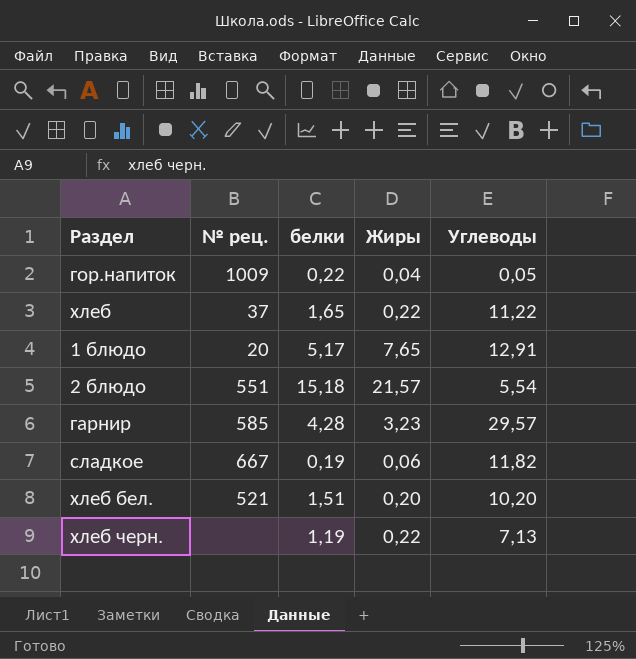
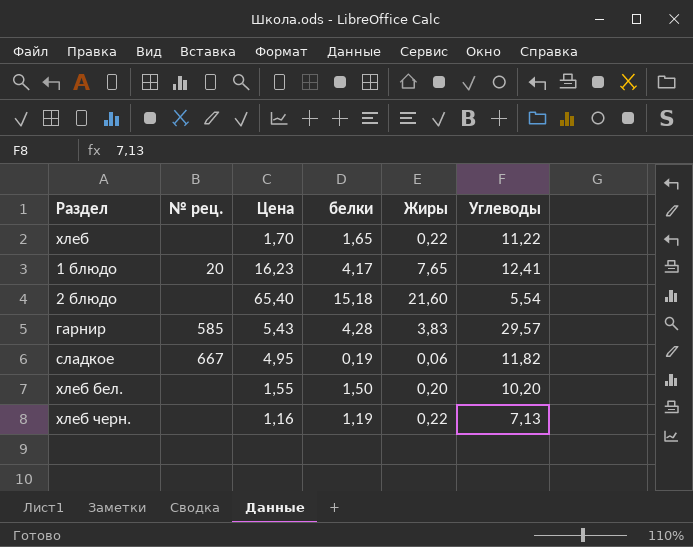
column Цена | position: none -> 3
row гор.напиток: 1009 | 0,22 | 0,04 | 0,05 -> none
хлеб | № рец.: 37 -> none
1 блюдо | белки: 5,17 -> 4,17
1 блюдо | Углеводы: 12,91 -> 12,41
2 блюдо | № рец.: 551 -> none
2 блюдо | Жиры: 21,57 -> 21,60
гарнир | Жиры: 3,23 -> 3,83
хлеб бел. | № рец.: 521 -> none
хлеб бел. | белки: 1,51 -> 1,50

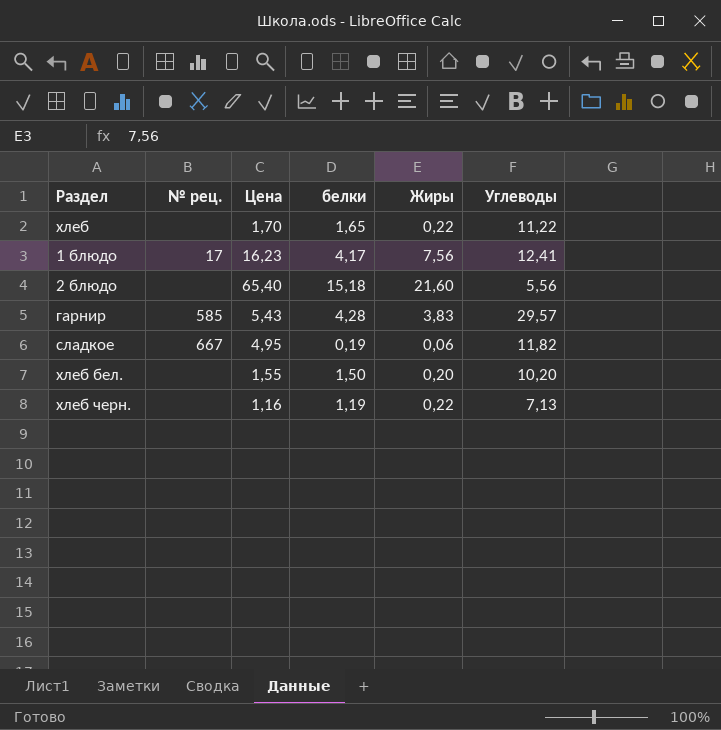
1 блюдо | № рец.: 20 -> 17
1 блюдо | Жиры: 7,65 -> 7,56
2 блюдо | Углеводы: 5,54 -> 5,56

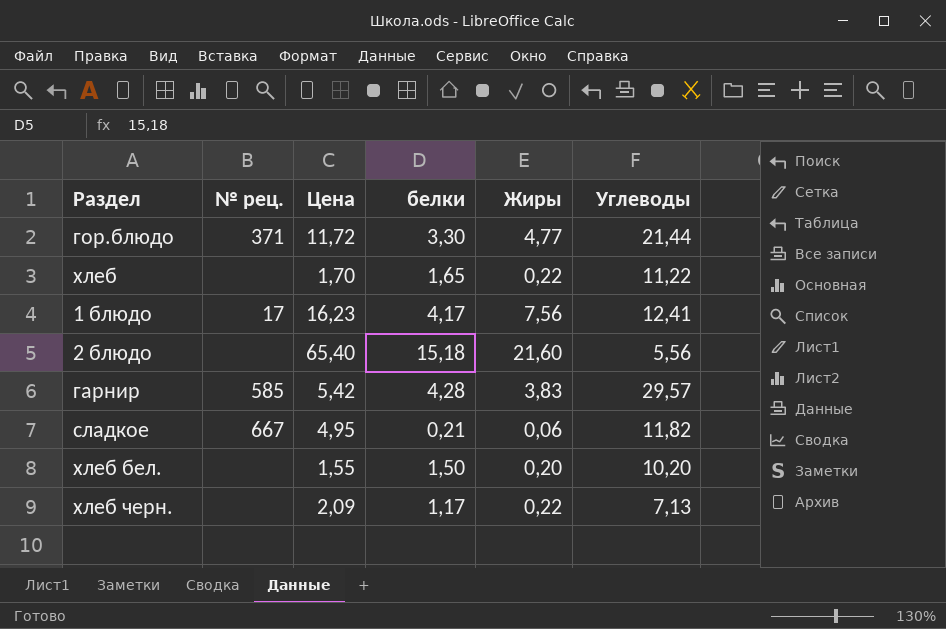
row гор.блюдо: none -> 371 | 11,72 | 3,30 | 4,77 | 21,44
гарнир | Цена: 5,43 -> 5,42
сладкое | белки: 0,19 -> 0,21
хлеб черн. | Цена: 1,16 -> 2,09
хлеб черн. | белки: 1,19 -> 1,17

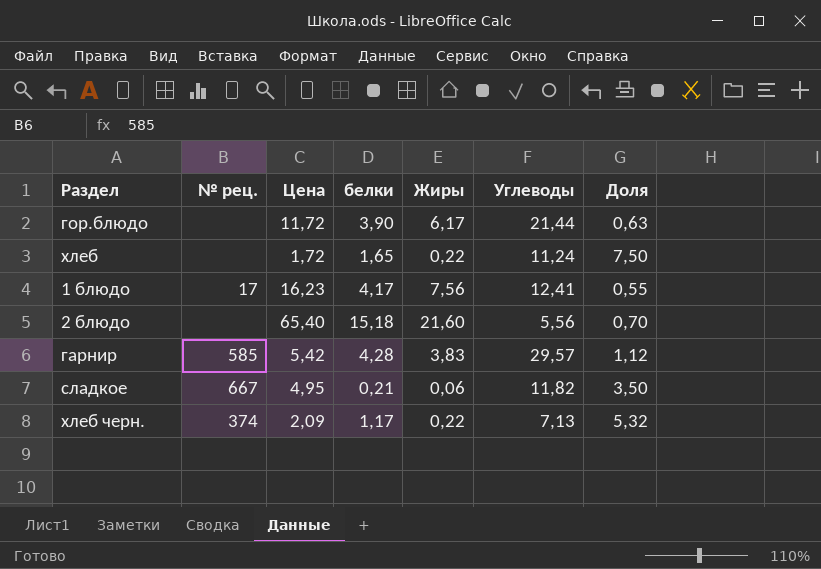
column Доля | formula: none -> [белки] / [Жиры]
row хлеб бел.: none | 1,55 | 1,50 | 0,20 | 10,20 -> none
гор.блюдо | № рец.: 371 -> none
гор.блюдо | белки: 3,30 -> 3,90
гор.блюдо | Жиры: 4,77 -> 6,17
хлеб | Цена: 1,70 -> 1,72
хлеб | Углеводы: 11,22 -> 11,24
хлеб черн. | № рец.: none -> 374

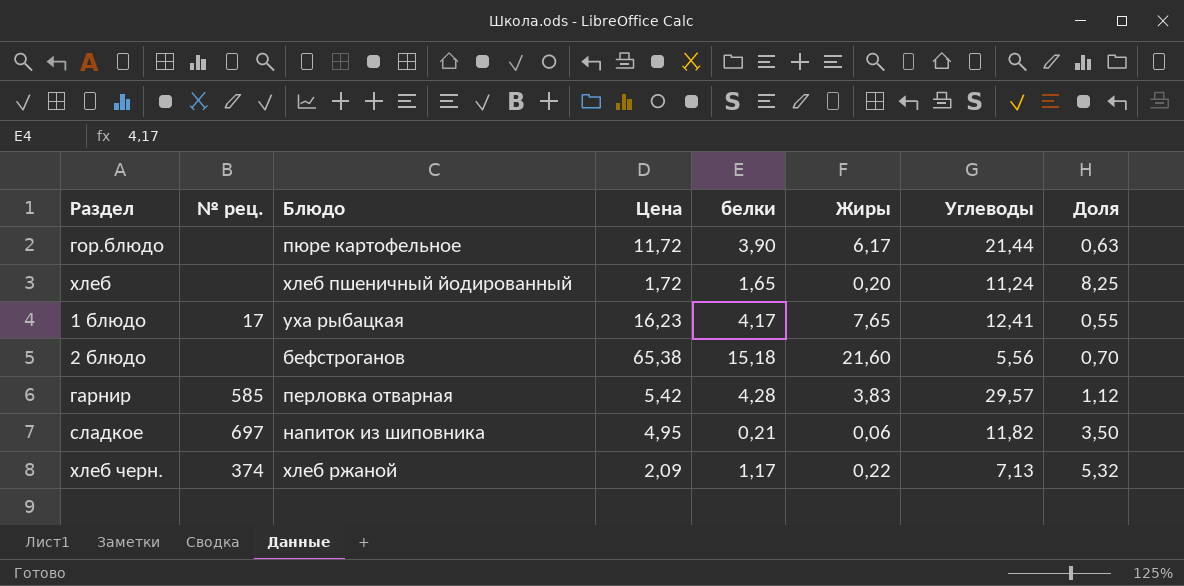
column Блюдо | position: none -> 3
хлеб | Жиры: 0,22 -> 0,20
хлеб | Доля: 7,50 -> 8,25
1 блюдо | Жиры: 7,56 -> 7,65
2 блюдо | Цена: 65,40 -> 65,38
сладкое | № рец.: 667 -> 697

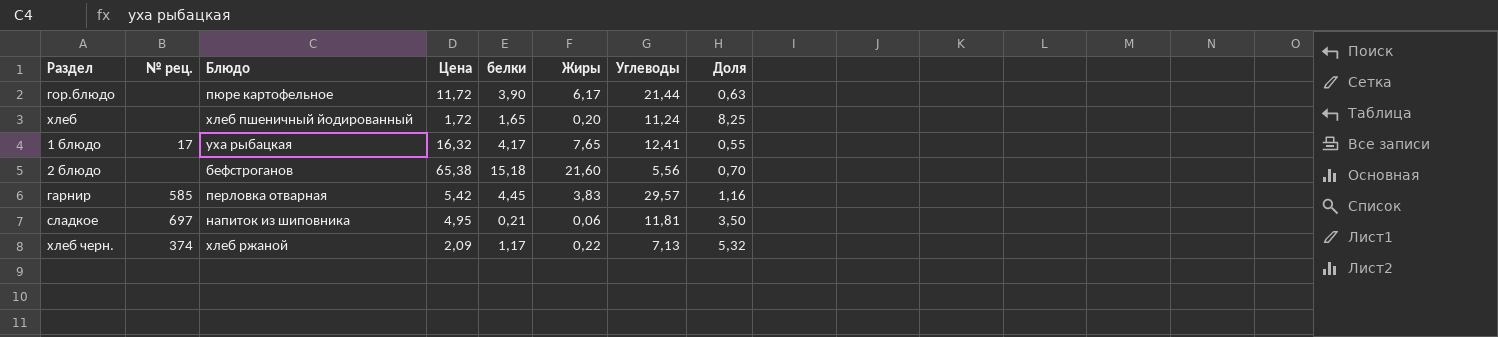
1 блюдо | Цена: 16,23 -> 16,32
гарнир | белки: 4,28 -> 4,45
гарнир | Доля: 1,12 -> 1,16
сладкое | Углеводы: 11,82 -> 11,81

